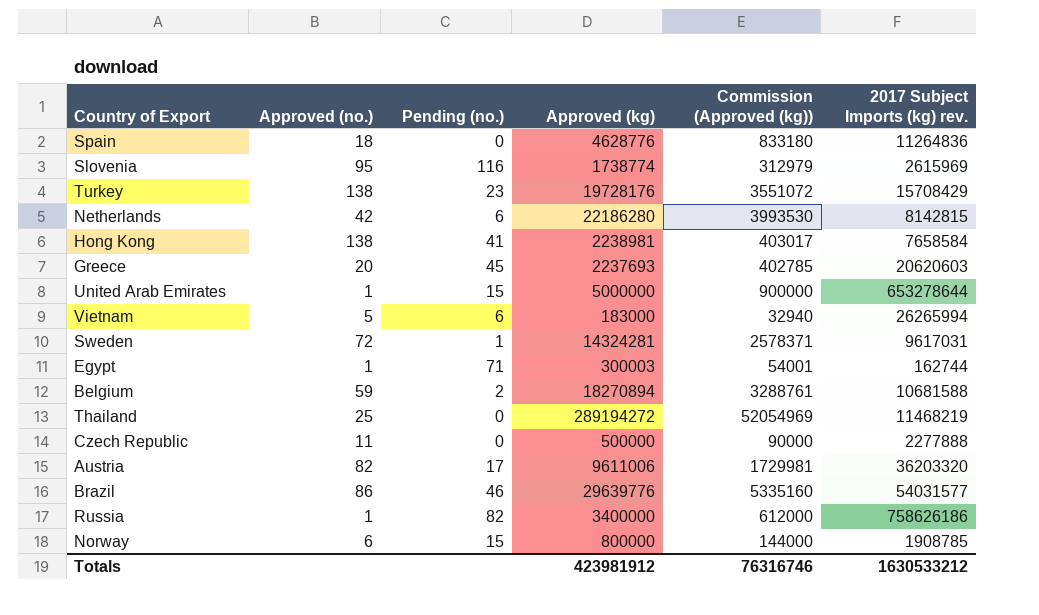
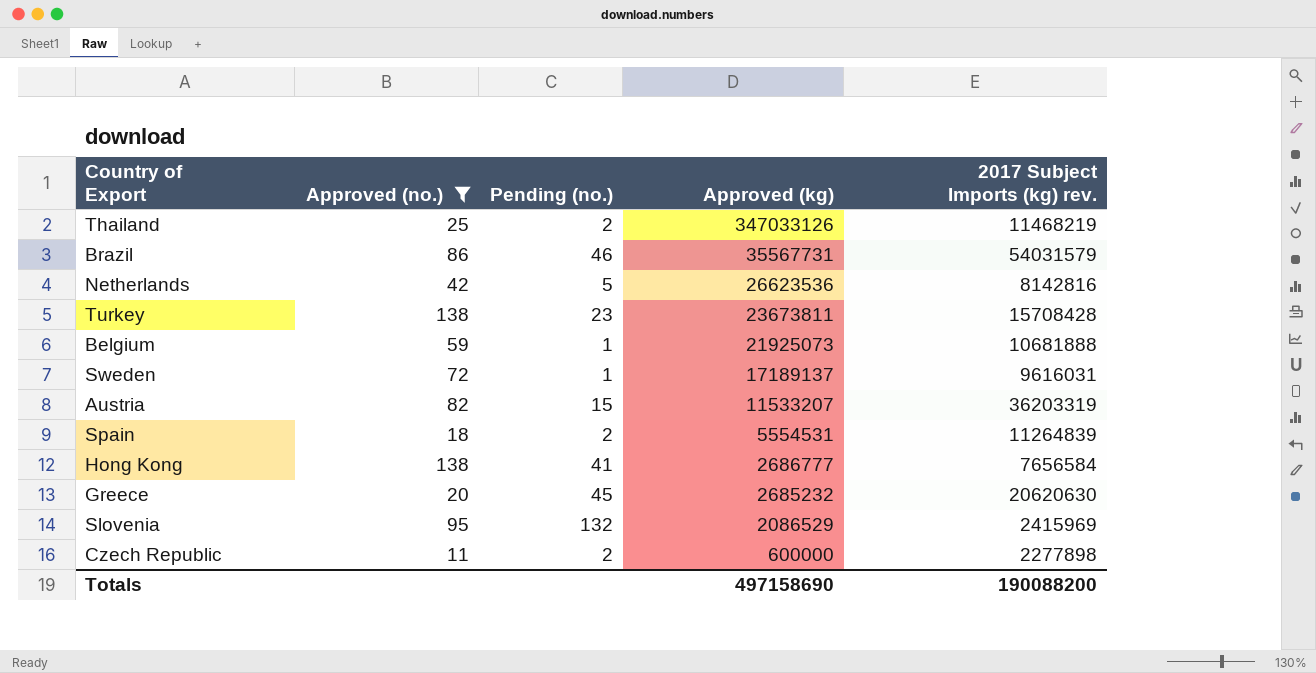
filter: none -> Approved (no.) >= 11
row order: none -> Approved (kg) descending
column Commission (Approved (kg)) | formula: [Approved (kg)] * 0.18 -> none
Thailand | Pending (no.): 0 -> 2
Thailand | Approved (kg): 289194272 -> 347033126
Brazil | Approved (kg): 29639776 -> 35567731
Brazil | 2017 Subject Imports (kg) rev.: 54031577 -> 54031579
Netherlands | Pending (no.): 6 -> 5
Netherlands | Approved (kg): 22186280 -> 26623536
Netherlands | 2017 Subject Imports (kg) rev.: 8142815 -> 8142816
Turkey | Approved (kg): 19728176 -> 23673811
Turkey | 2017 Subject Imports (kg) rev.: 15708429 -> 15708428
Belgium | Pending (no.): 2 -> 1
Belgium | Approved (kg): 18270894 -> 21925073
Belgium | 2017 Subject Imports (kg) rev.: 10681588 -> 10681888
Sweden | Approved (kg): 14324281 -> 17189137
Sweden | 2017 Subject Imports (kg) rev.: 9617031 -> 9616031
Austria | Pending (no.): 17 -> 15
Austria | Approved (kg): 9611006 -> 11533207
Austria | 2017 Subject Imports (kg) rev.: 36203320 -> 36203319
Spain | Pending (no.): 0 -> 2
Spain | Approved (kg): 4628776 -> 5554531
Spain | 2017 Subject Imports (kg) rev.: 11264836 -> 11264839
Hong Kong | Approved (kg): 2238981 -> 2686777
Hong Kong | 2017 Subject Imports (kg) rev.: 7658584 -> 7656584
Greece | Approved (kg): 2237693 -> 2685232
Greece | 2017 Subject Imports (kg) rev.: 20620603 -> 20620630
Slovenia | Pending (no.): 116 -> 132
Slovenia | Approved (kg): 1738774 -> 2086529
Slovenia | 2017 Subject Imports (kg) rev.: 2615969 -> 2415969
Czech Republic | Pending (no.): 0 -> 2
Czech Republic | Approved (kg): 500000 -> 600000
Czech Republic | 2017 Subject Imports (kg) rev.: 2277888 -> 2277898
Totals | Approved (kg): 423981912 -> 497158690
Totals | 2017 Subject Imports (kg) rev.: 1630533212 -> 190088200

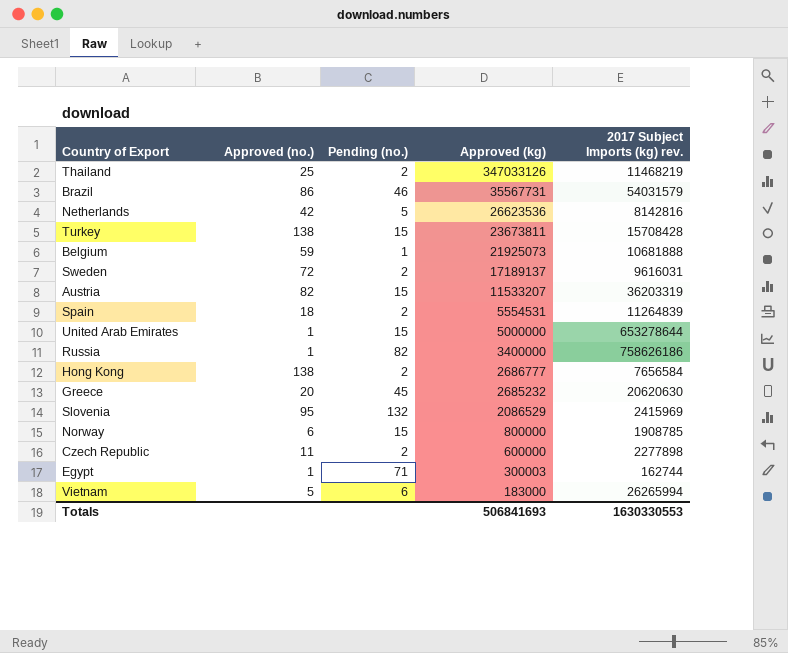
filter: Approved (no.) >= 11 -> none
Turkey | Pending (no.): 23 -> 15
Sweden | Pending (no.): 1 -> 2
Hong Kong | Pending (no.): 41 -> 2
Totals | Approved (kg): 497158690 -> 506841693
Totals | 2017 Subject Imports (kg) rev.: 190088200 -> 1630330553

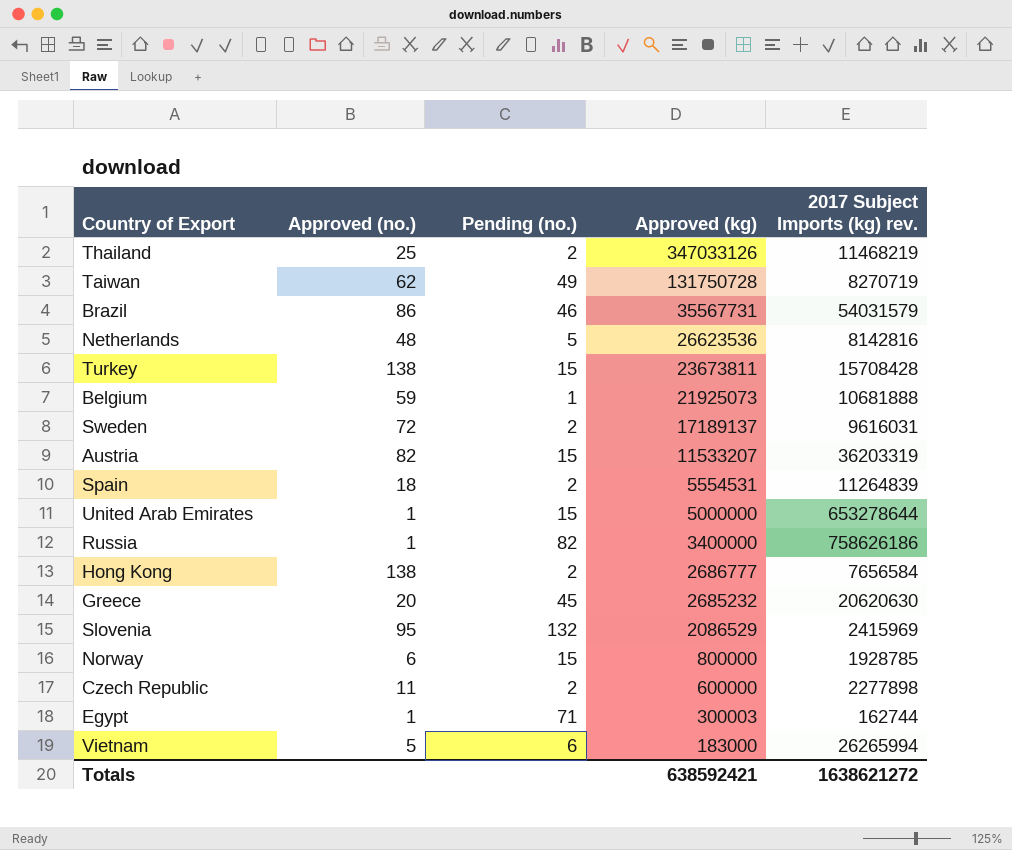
row Taiwan: none -> 62 | 49 | 131750728 | 8270719
Netherlands | Approved (no.): 42 -> 48
Norway | 2017 Subject Imports (kg) rev.: 1908785 -> 1928785
Totals | Approved (kg): 506841693 -> 638592421
Totals | 2017 Subject Imports (kg) rev.: 1630330553 -> 1638621272

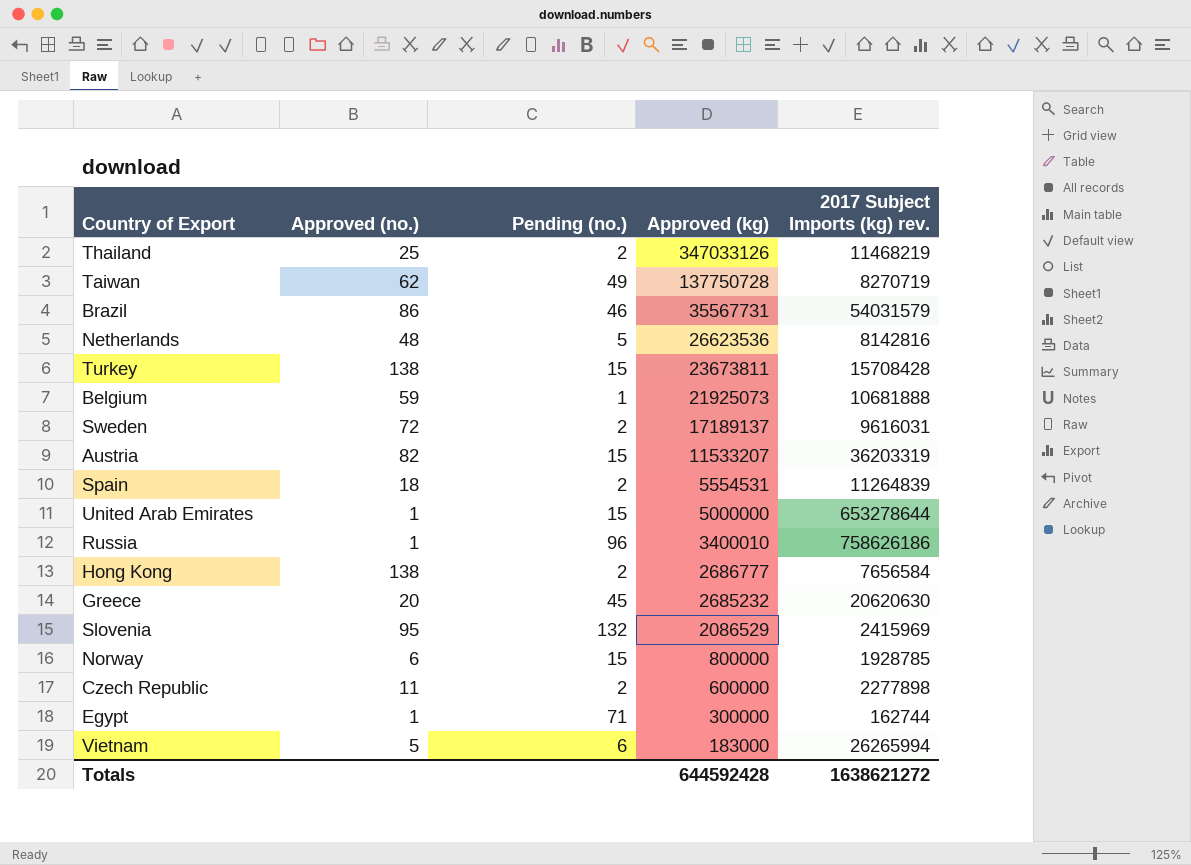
Taiwan | Approved (kg): 131750728 -> 137750728
Russia | Pending (no.): 82 -> 96
Russia | Approved (kg): 3400000 -> 3400010
Egypt | Approved (kg): 300003 -> 300000
Totals | Approved (kg): 638592421 -> 644592428

